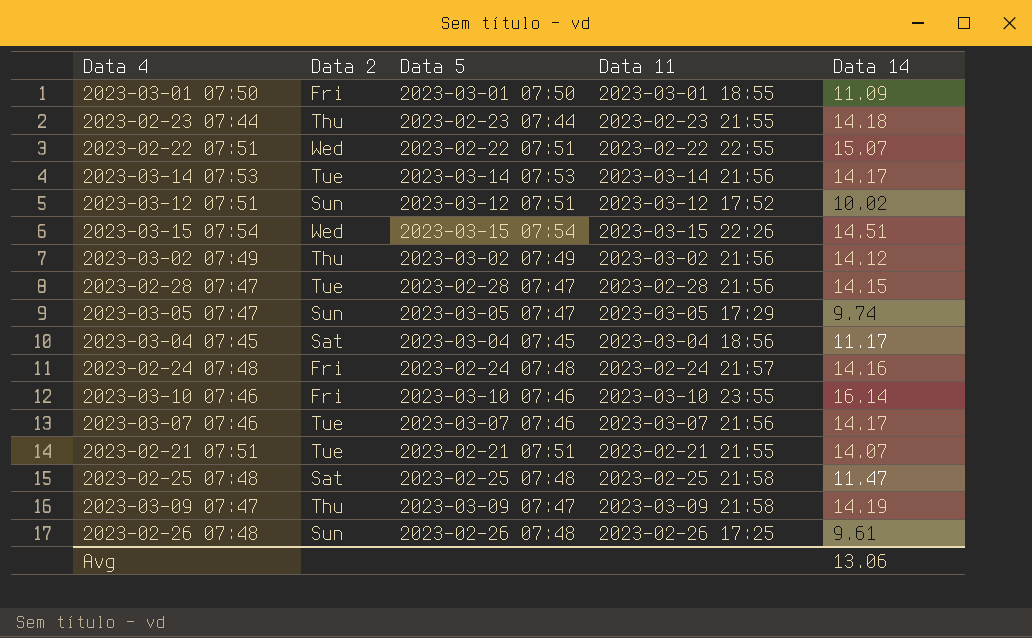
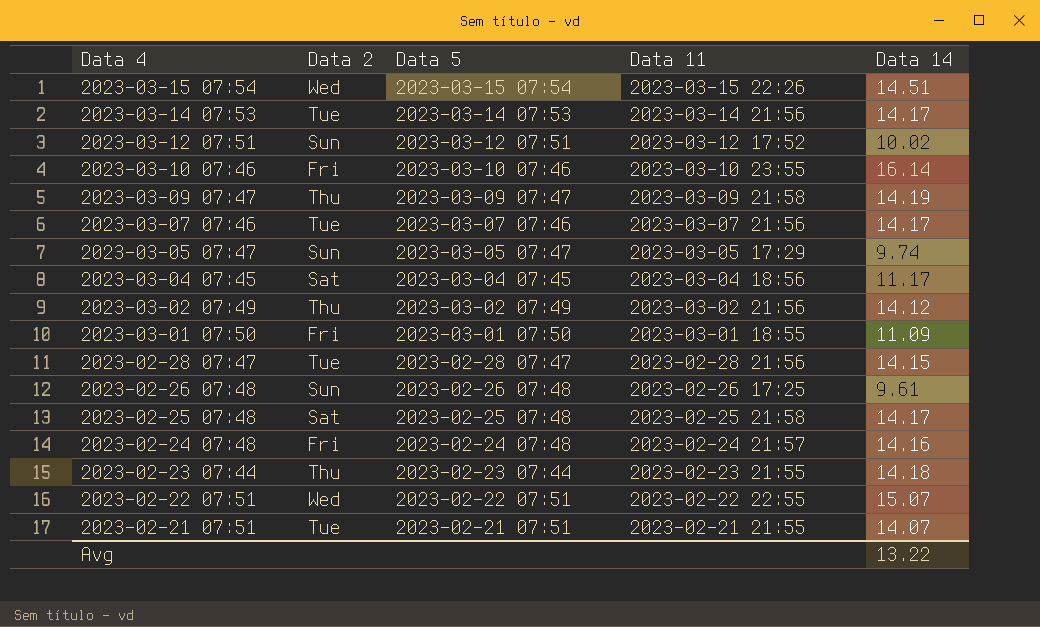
row order: none -> Data 4 descending
2023-02-25 07:48 | Data 14: 11.47 -> 14.17
Avg | Data 14: 13.06 -> 13.22

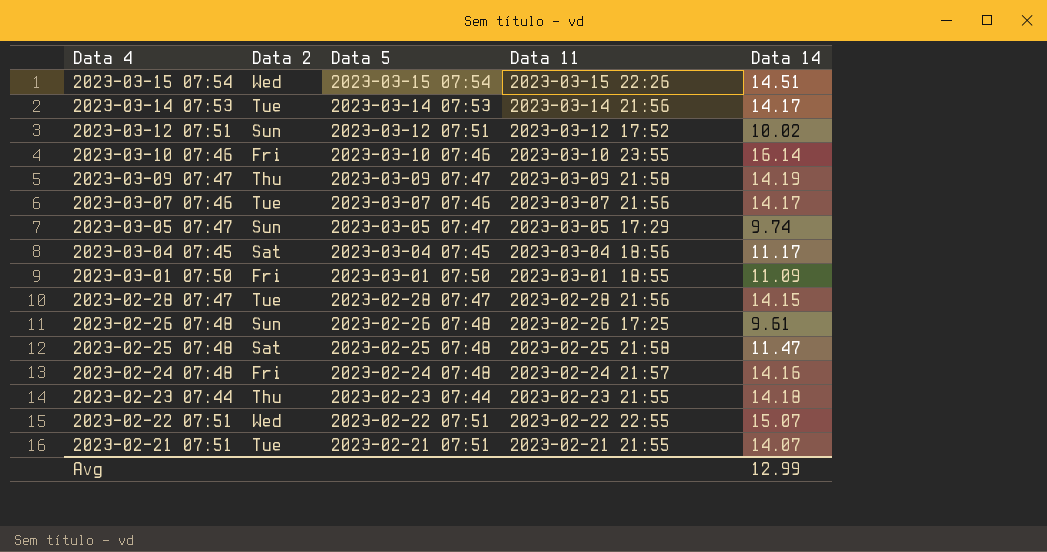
row 2023-03-02 07:49: Thu | 2023-03-02 07:49 | 2023-03-02 21:56 | 14.12 -> none
2023-02-25 07:48 | Data 14: 14.17 -> 11.47
Avg | Data 14: 13.22 -> 12.99

